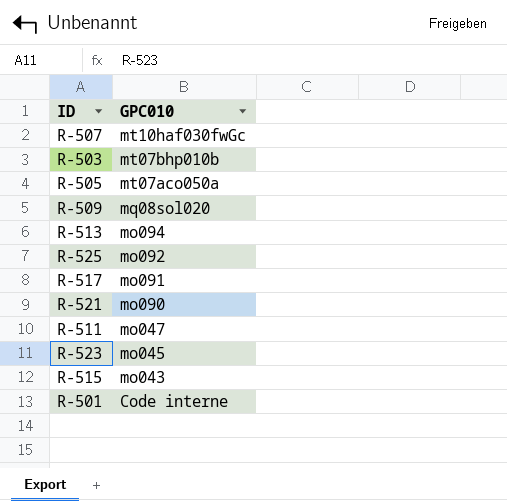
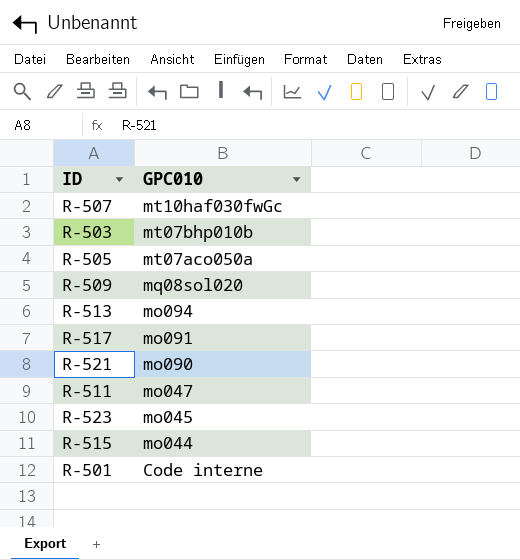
row R-525: mo092 -> none
R-515 | GPC010: mo043 -> mo044

